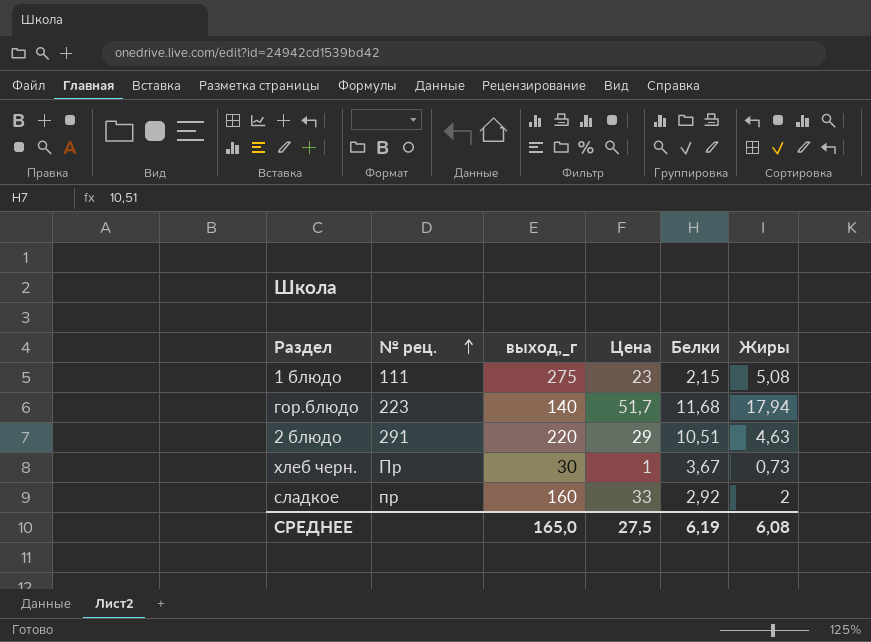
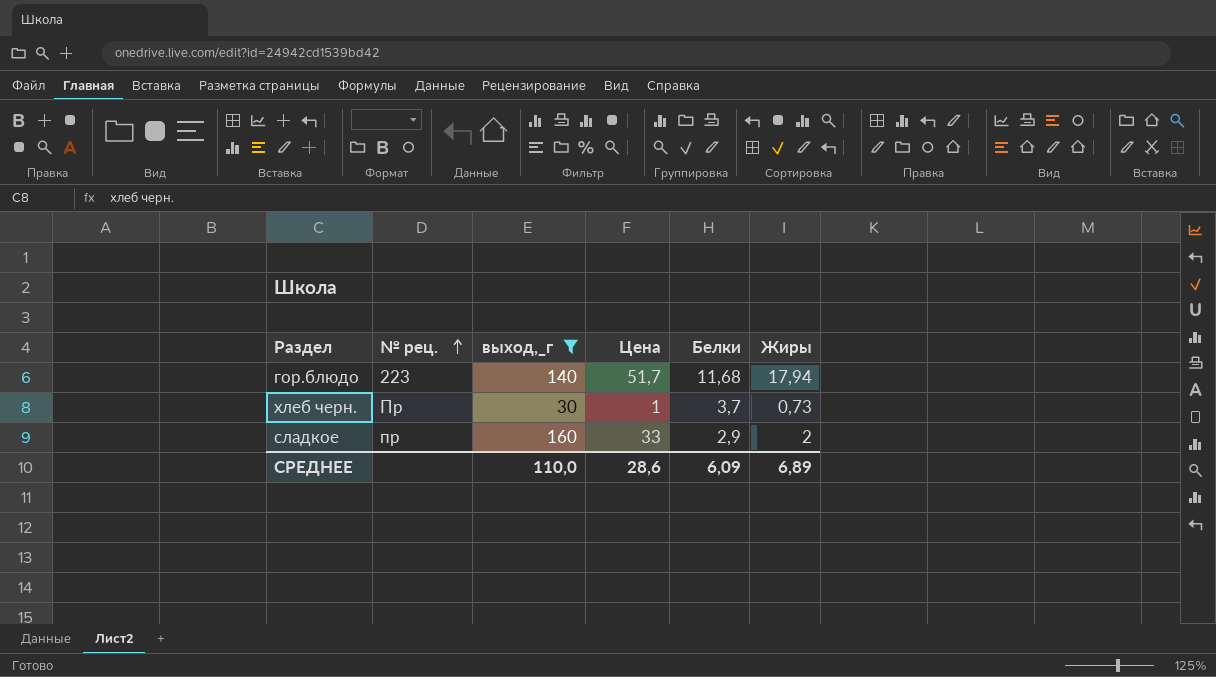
filter: none -> выход,_г <= 160
хлеб черн. | Белки: 3,67 -> 3,7
сладкое | Белки: 2,92 -> 2,9
СРЕДНЕЕ | выход,_г: 165,0 -> 110,0
СРЕДНЕЕ | Цена: 27,5 -> 28,6
СРЕДНЕЕ | Белки: 6,19 -> 6,09
СРЕДНЕЕ | Жиры: 6,08 -> 6,89

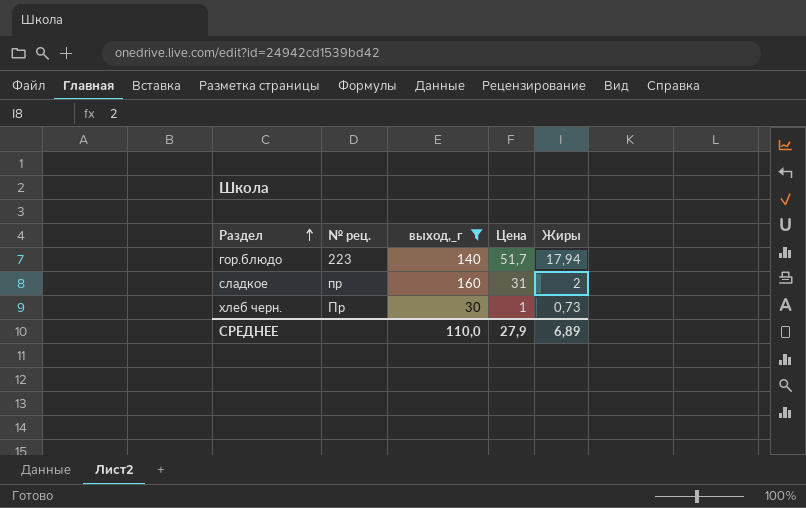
row order: № рец. ascending -> Раздел ascending
column Белки | position: 5 -> none
сладкое | Цена: 33 -> 31
СРЕДНЕЕ | Цена: 28,6 -> 27,9

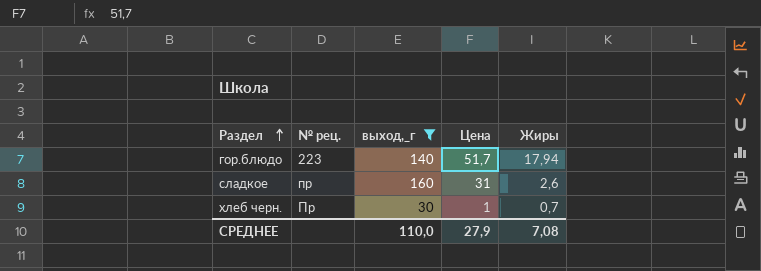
сладкое | Жиры: 2 -> 2,6
хлеб черн. | Жиры: 0,73 -> 0,7
СРЕДНЕЕ | Жиры: 6,89 -> 7,08

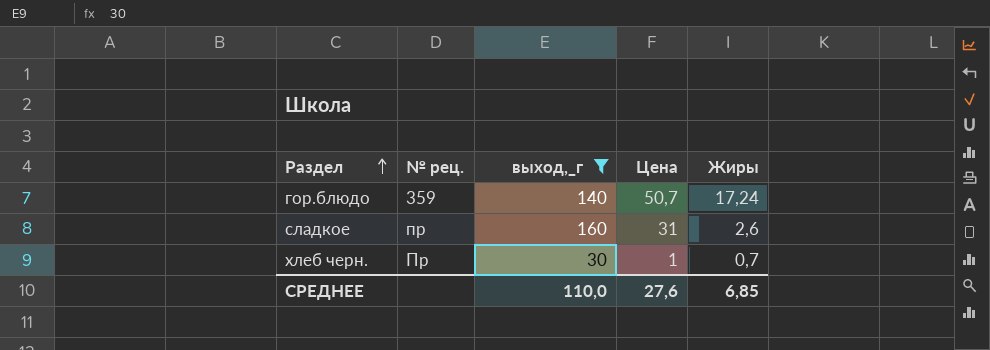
гор.блюдо | № рец.: 223 -> 359
гор.блюдо | Цена: 51,7 -> 50,7
гор.блюдо | Жиры: 17,94 -> 17,24
СРЕДНЕЕ | Цена: 27,9 -> 27,6
СРЕДНЕЕ | Жиры: 7,08 -> 6,85

